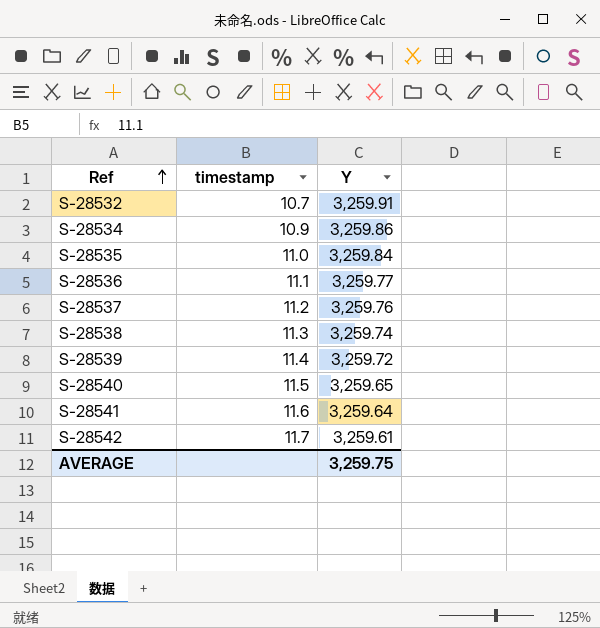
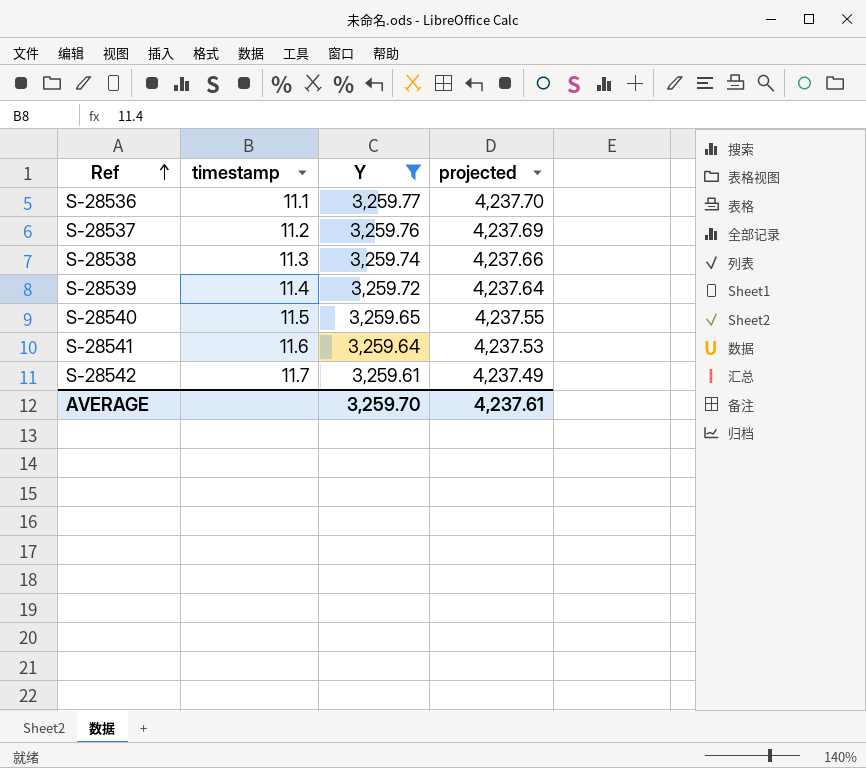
filter: none -> Y <= 3,259.77
column projected | formula: none -> [Y] * 1.3
AVERAGE | Y: 3,259.75 -> 3,259.70

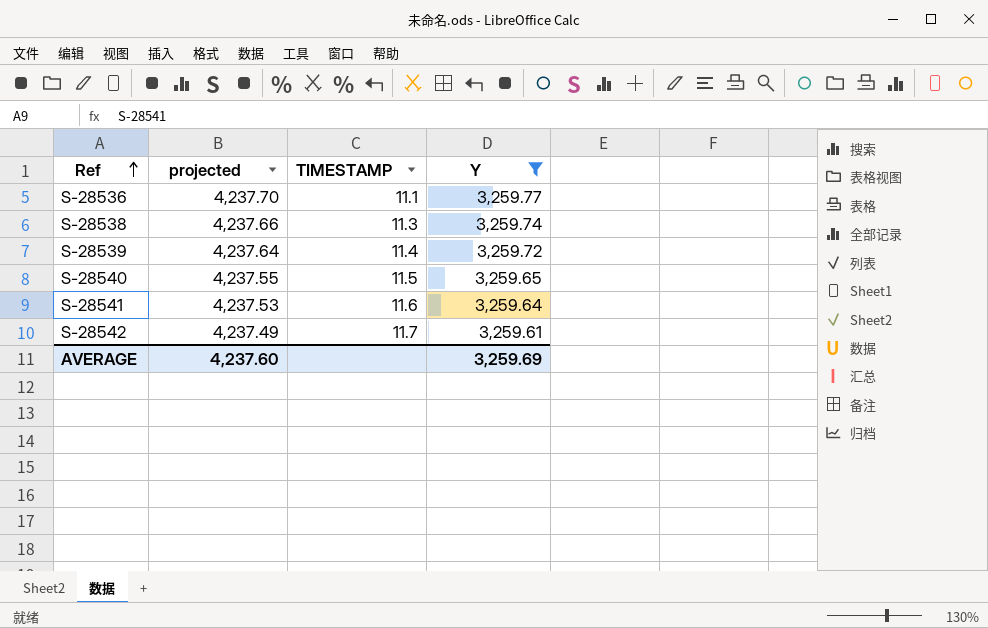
column projected | position: 4 -> 2
column name: timestamp -> TIMESTAMP
row S-28537: 11.2 | 3,259.76 | 4,237.69 -> none
AVERAGE | projected: 4,237.61 -> 4,237.60
AVERAGE | Y: 3,259.70 -> 3,259.69

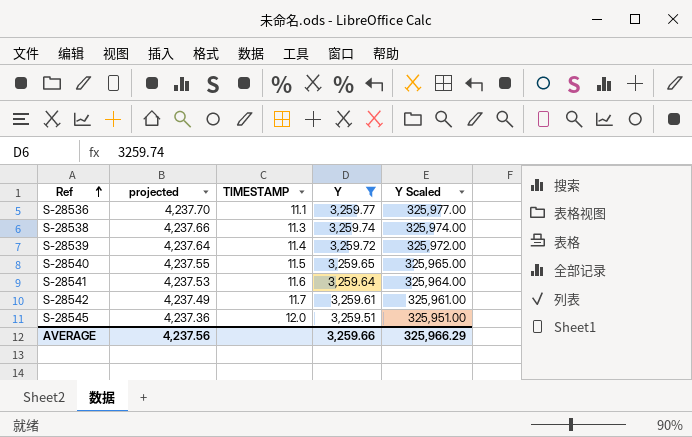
column Y Scaled | formula: none -> [Y] * 100
row S-28545: none -> 4,237.36 | 12.0 | 3,259.51 | 325,951.00
AVERAGE | projected: 4,237.60 -> 4,237.56
AVERAGE | Y: 3,259.69 -> 3,259.66

